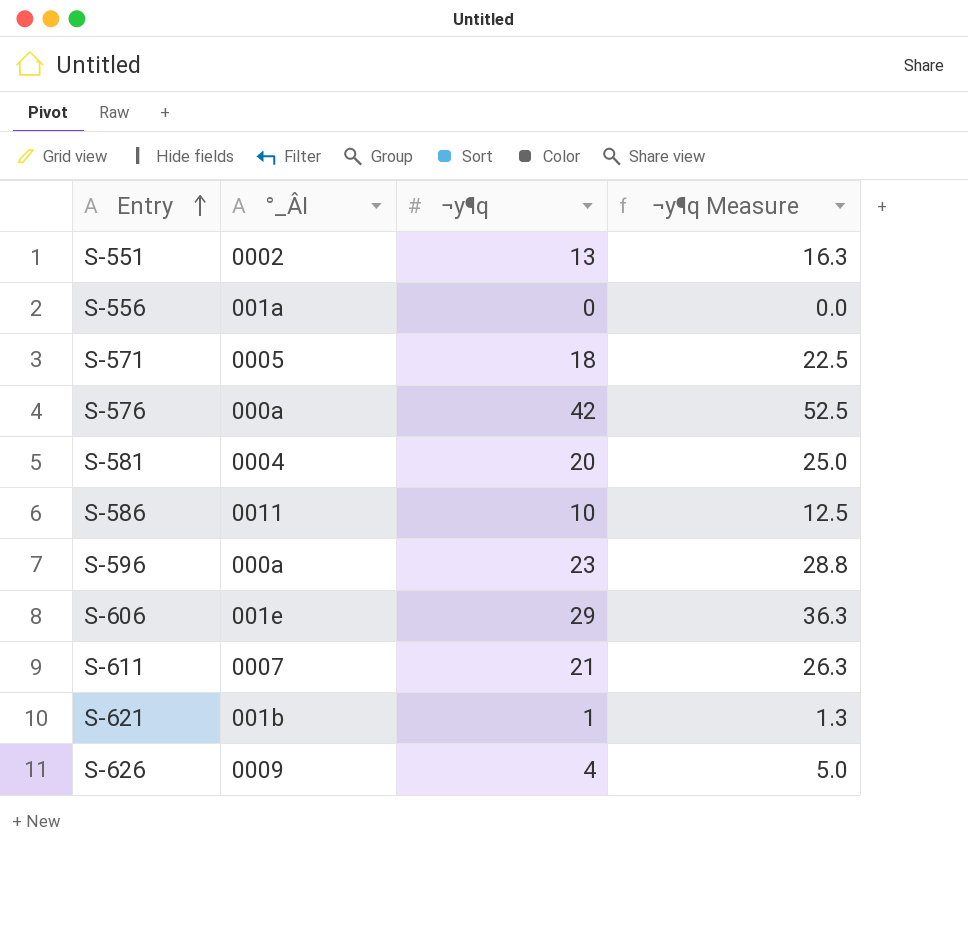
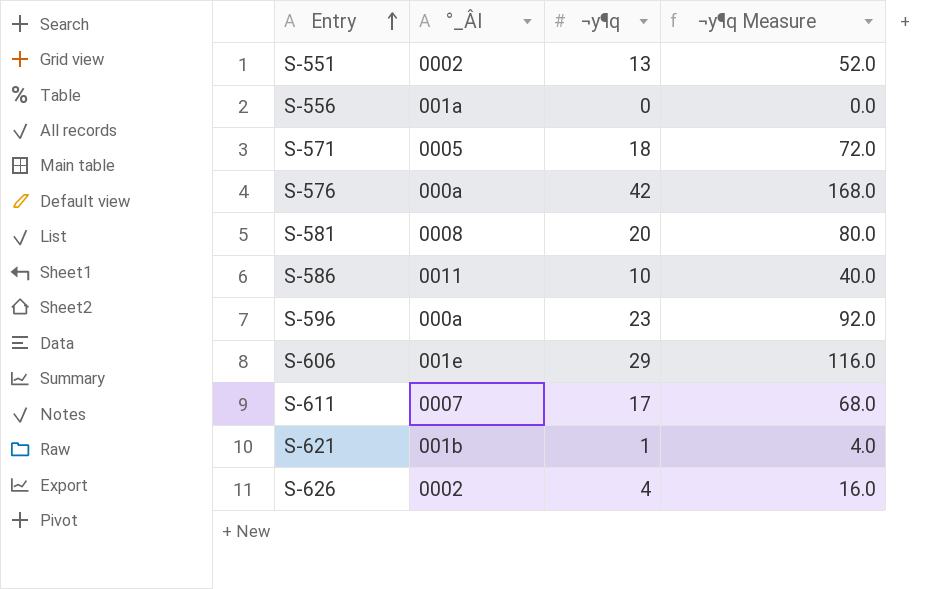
column ¬y¶q Measure | formula: [¬y¶q] * 1.25 -> [¬y¶q] * 4
S-581 | °_ÂI: 0004 -> 0008
S-611 | ¬y¶q: 21 -> 17
S-626 | °_ÂI: 0009 -> 0002

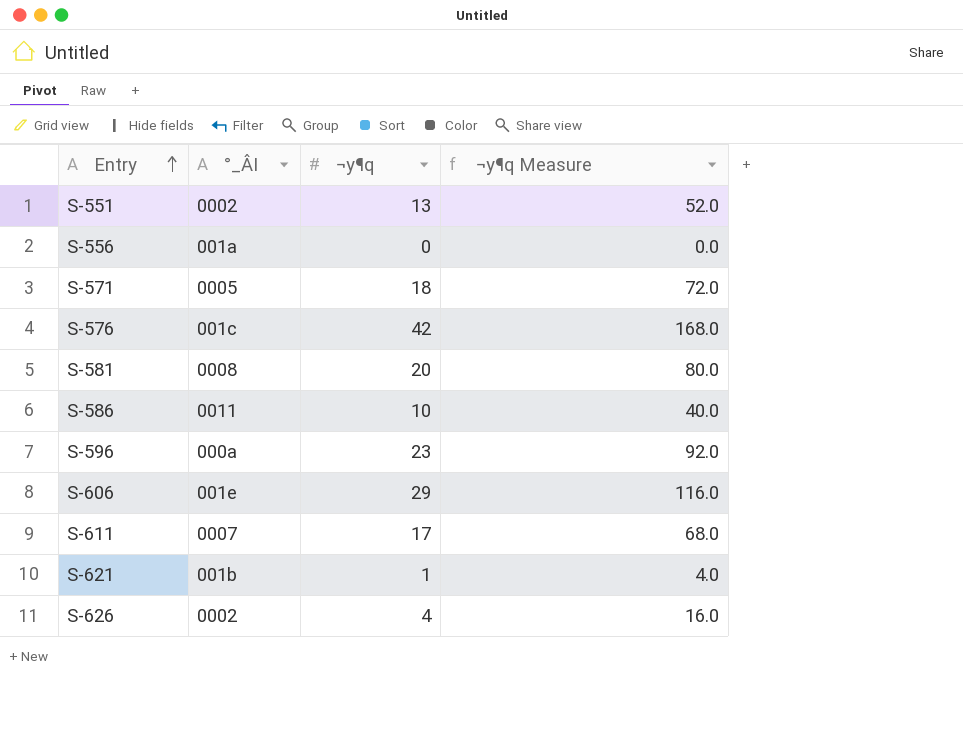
S-576 | °_ÂI: 000a -> 001c

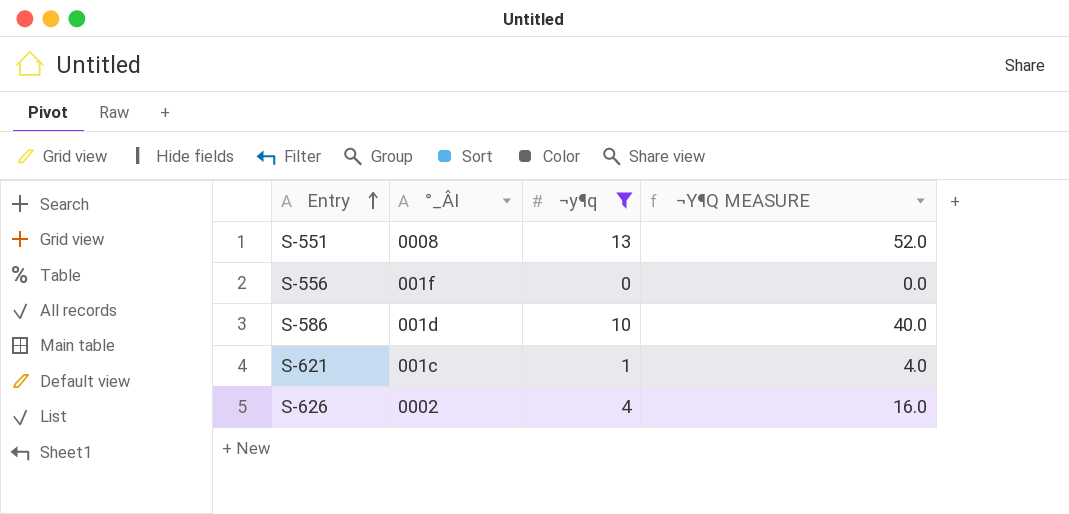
filter: none -> ¬y¶q <= 13
column name: ¬y¶q Measure -> ¬Y¶Q MEASURE
S-551 | °_ÂI: 0002 -> 0008
S-556 | °_ÂI: 001a -> 001f
S-586 | °_ÂI: 0011 -> 001d
S-621 | °_ÂI: 001b -> 001c

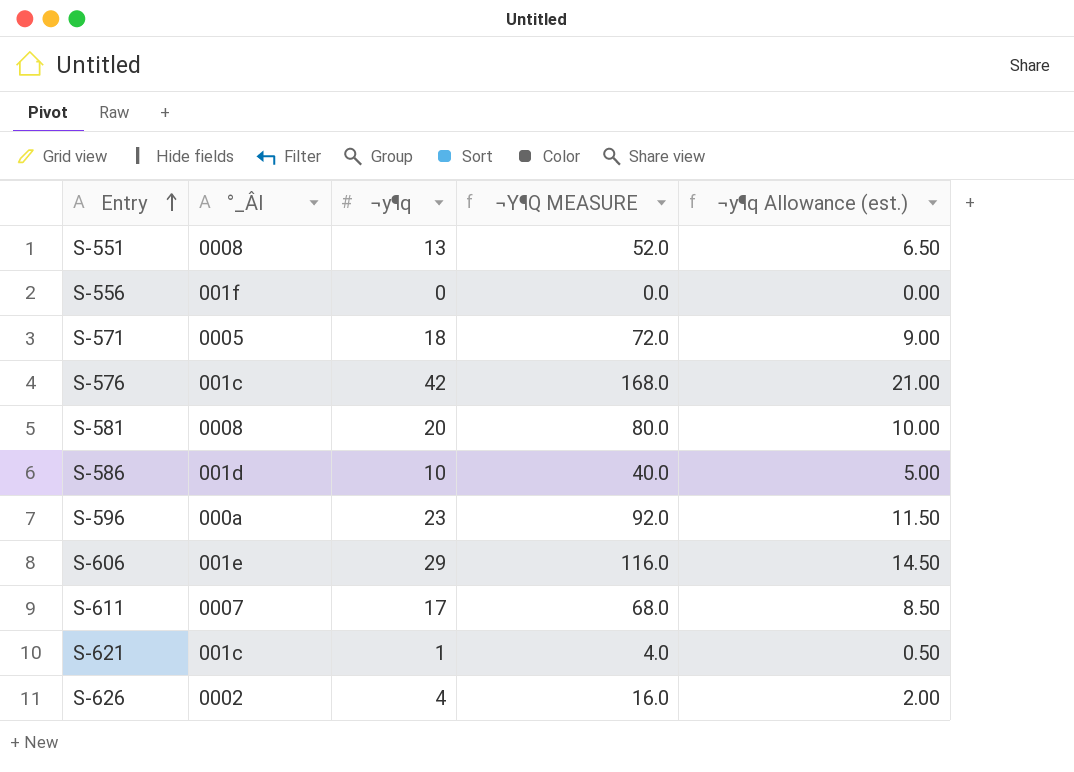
filter: ¬y¶q <= 13 -> none
column ¬y¶q Allowance (est.) | formula: none -> [¬y¶q] * 0.5

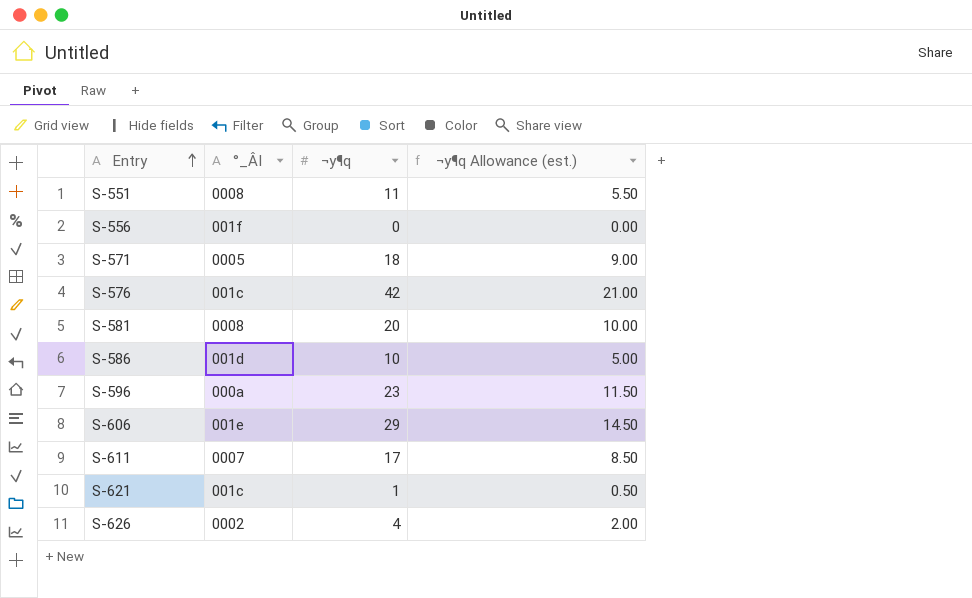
column ¬Y¶Q MEASURE | formula: [¬y¶q] * 4 -> none
S-551 | ¬y¶q: 13 -> 11
S-551 | ¬y¶q Allowance (est.): 6.50 -> 5.50

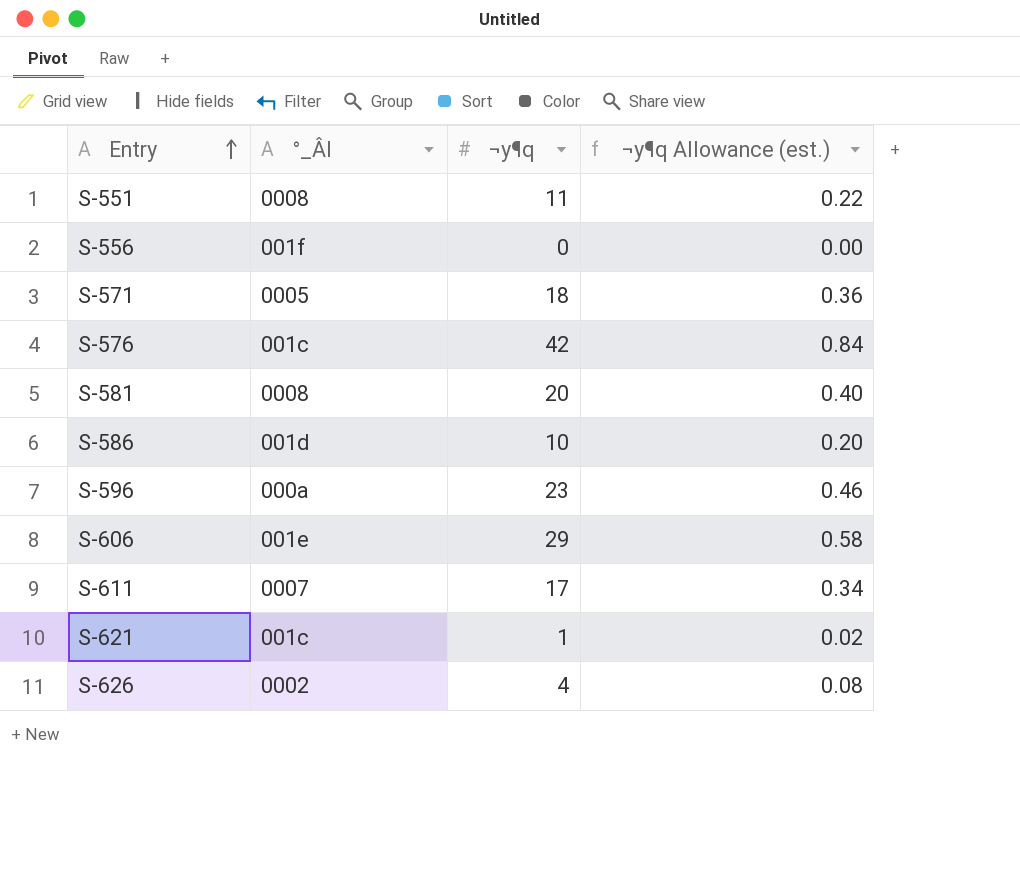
column ¬y¶q Allowance (est.) | formula: [¬y¶q] * 0.5 -> [¬y¶q] * 0.02

